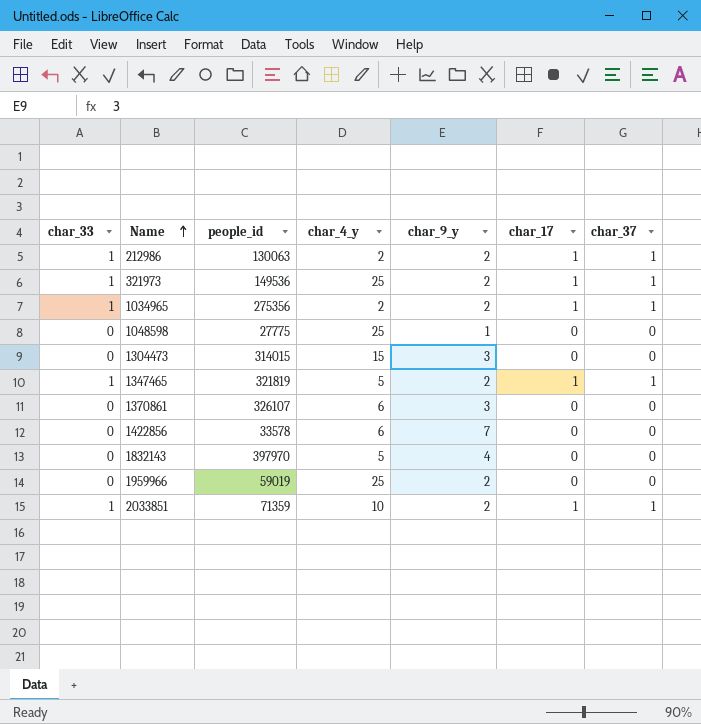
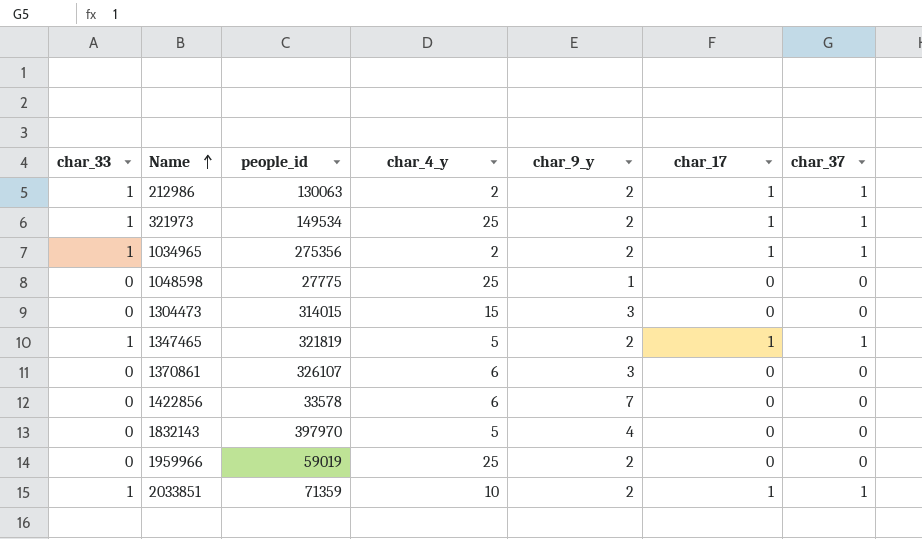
321973 | people_id: 149536 -> 149534

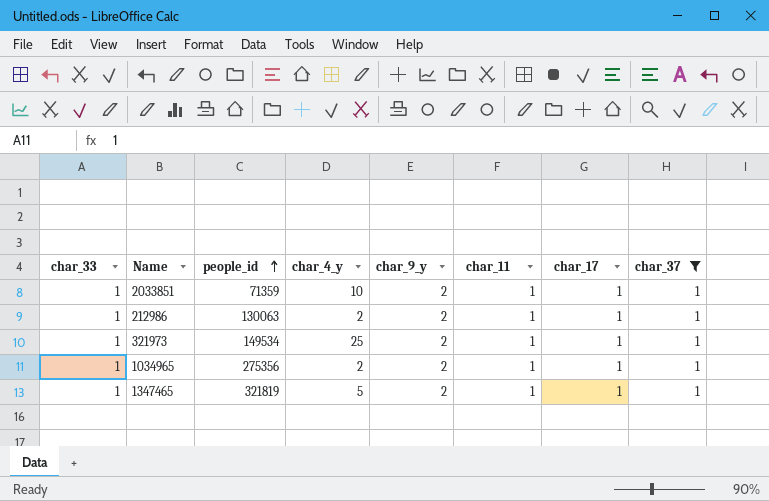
filter: none -> char_37 = 1
row order: Name ascending -> people_id ascending
column char_11 | position: none -> 6

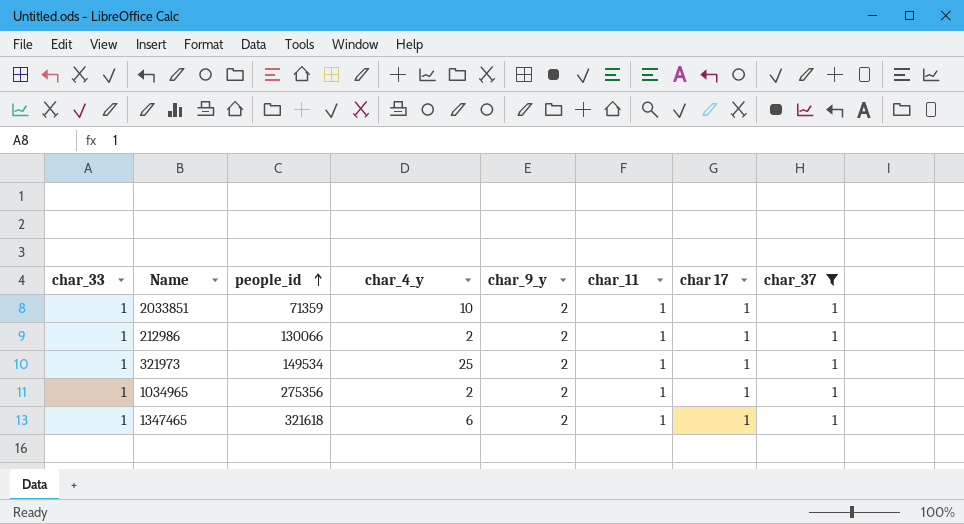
column name: char_17 -> char 17
212986 | people_id: 130063 -> 130066
1347465 | people_id: 321819 -> 321618
1347465 | char_4_y: 5 -> 6

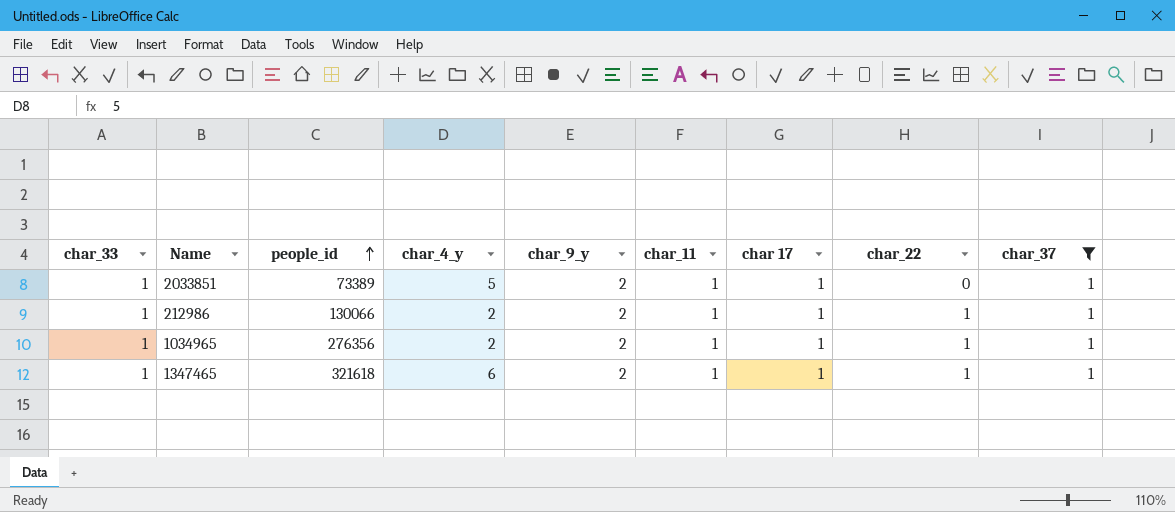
column char_22 | position: none -> 8
row 321973: 1 | 149534 | 25 | 2 | 1 | 1 | 1 -> none
2033851 | people_id: 71359 -> 73389
2033851 | char_4_y: 10 -> 5
1034965 | people_id: 275356 -> 276356

